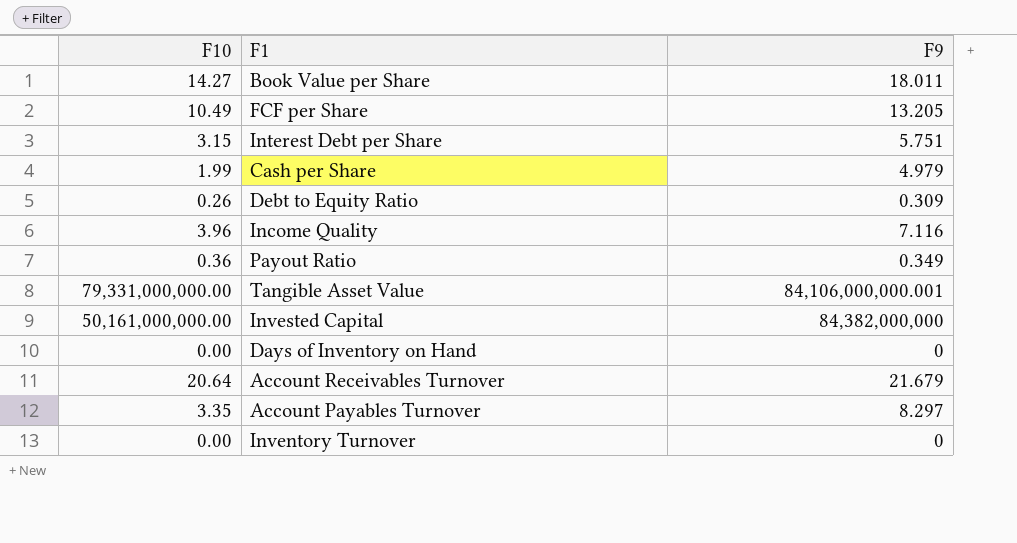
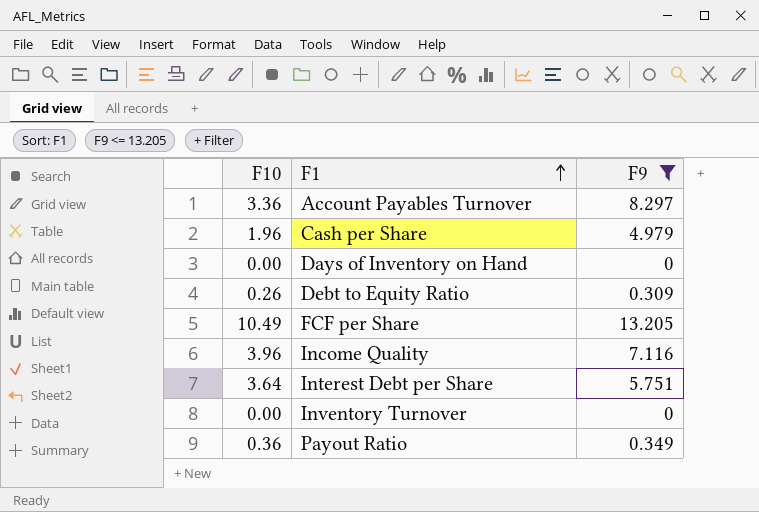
filter: none -> F9 <= 13.205
row order: none -> F1 ascending
Account Payables Turnover | F10: 3.35 -> 3.36
Cash per Share | F10: 1.99 -> 1.96
Interest Debt per Share | F10: 3.15 -> 3.64

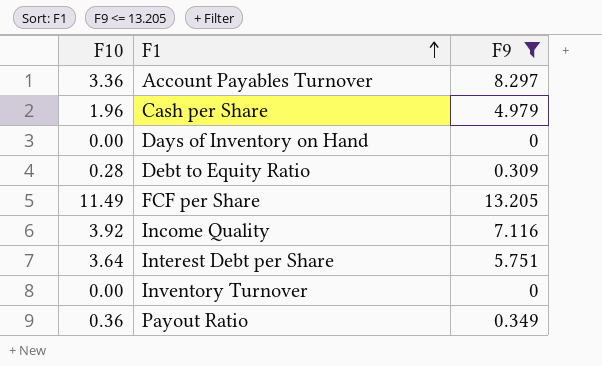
Debt to Equity Ratio | F10: 0.26 -> 0.28
FCF per Share | F10: 10.49 -> 11.49
Income Quality | F10: 3.96 -> 3.92

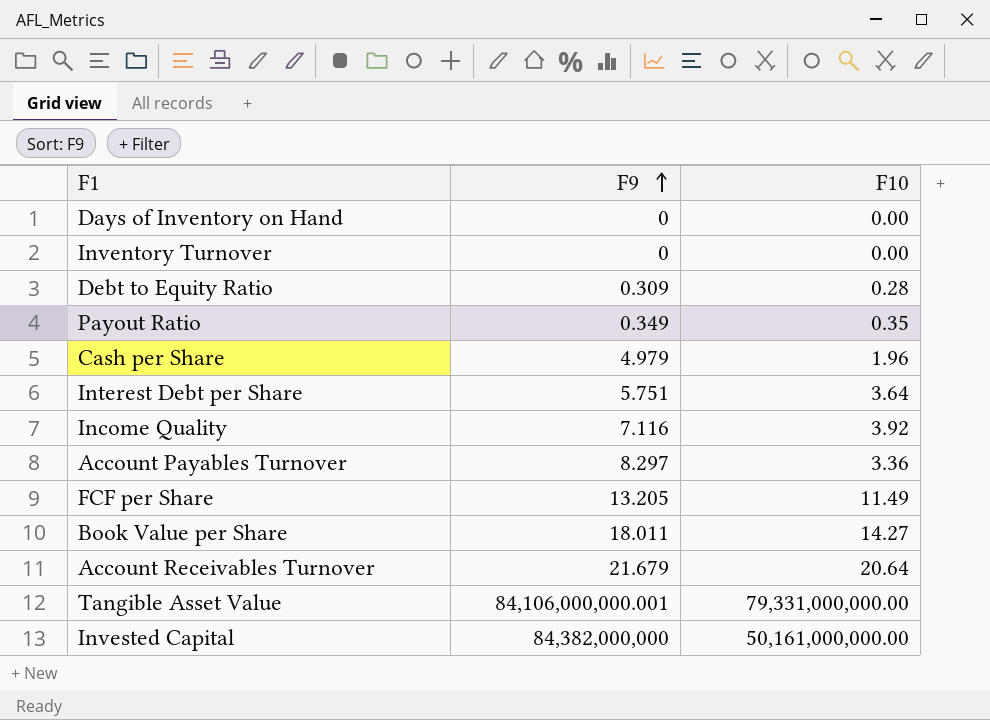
filter: F9 <= 13.205 -> none
row order: F1 ascending -> F9 ascending
column F10 | position: 1 -> 3
Payout Ratio | F10: 0.36 -> 0.35

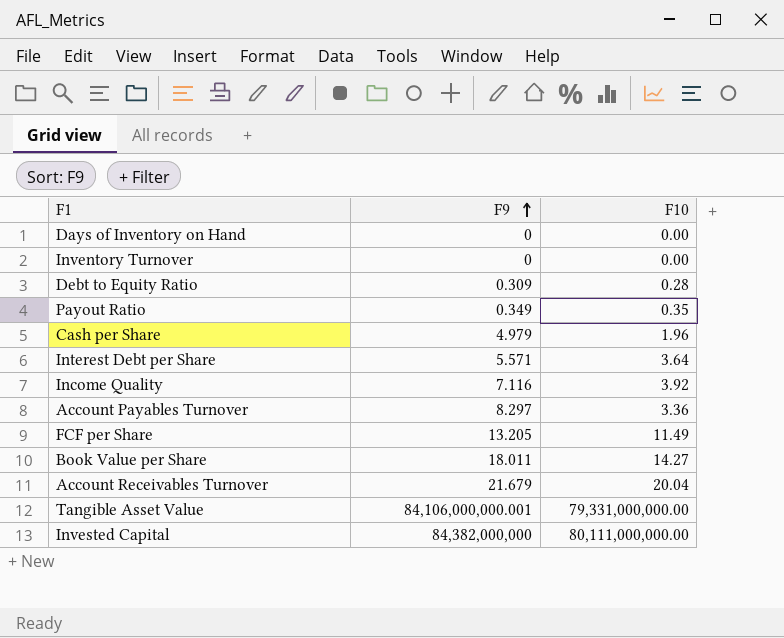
Interest Debt per Share | F9: 5.751 -> 5.571
Account Receivables Turnover | F10: 20.64 -> 20.04
Invested Capital | F10: 50,161,000,000.00 -> 80,111,000,000.00

